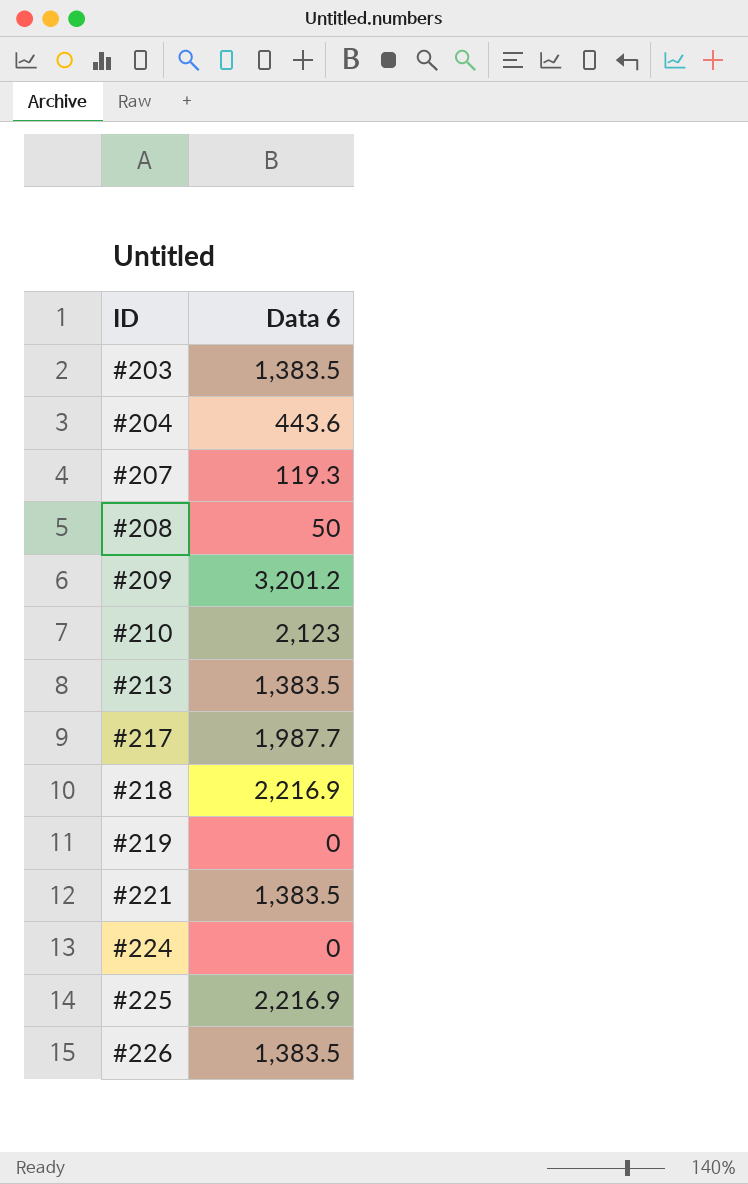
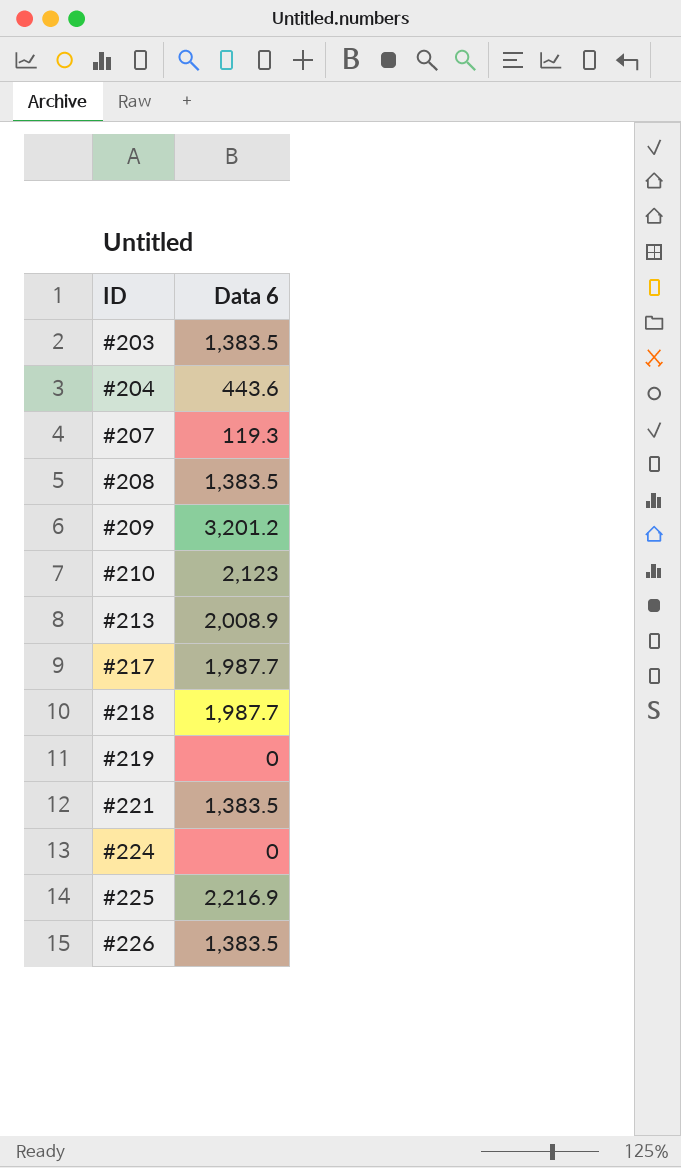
#208 | Data 6: 50 -> 1,383.5
#213 | Data 6: 1,383.5 -> 2,008.9
#218 | Data 6: 2,216.9 -> 1,987.7

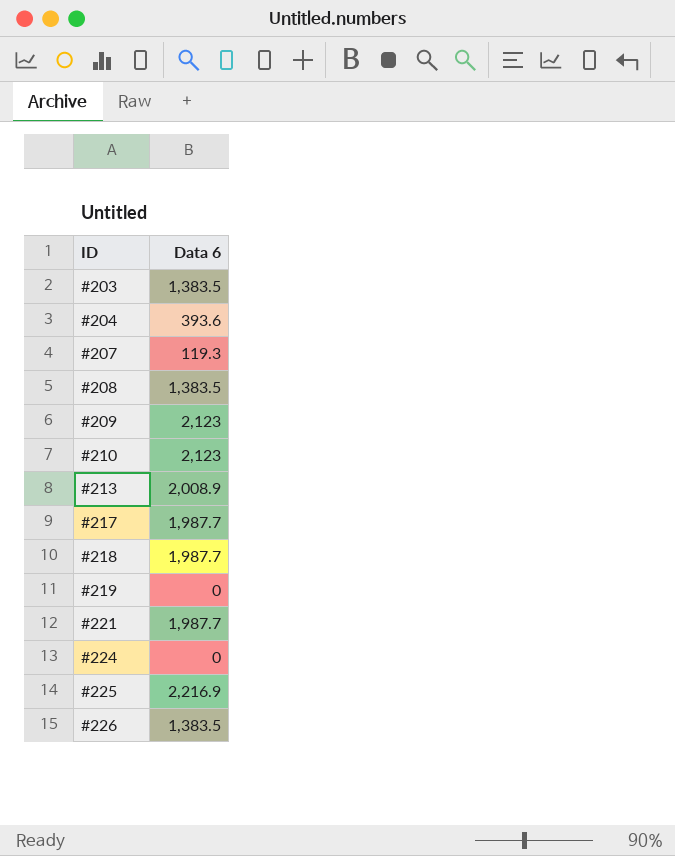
#204 | Data 6: 443.6 -> 393.6
#209 | Data 6: 3,201.2 -> 2,123
#221 | Data 6: 1,383.5 -> 1,987.7

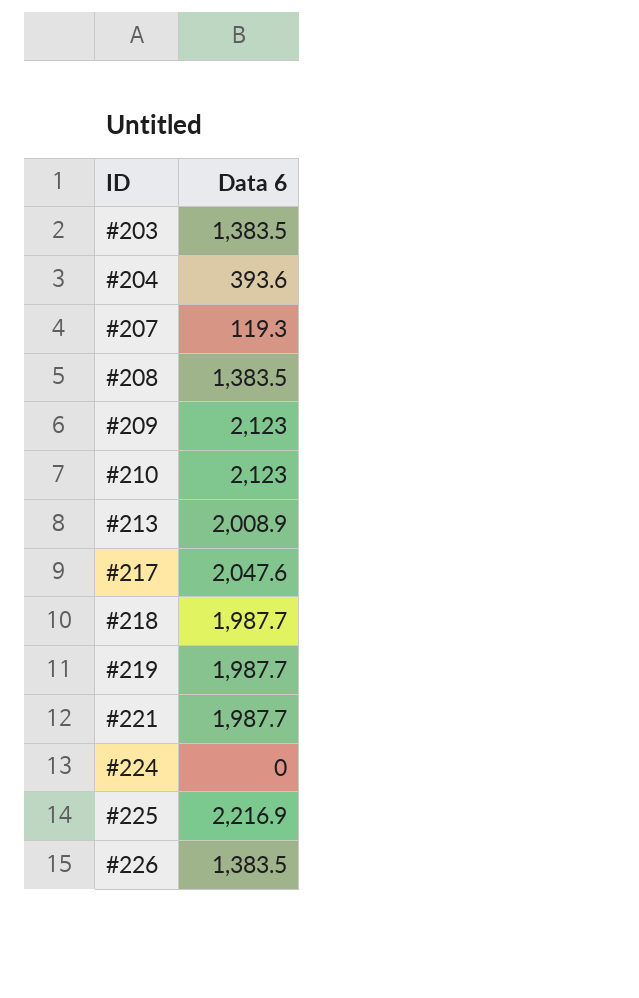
#217 | Data 6: 1,987.7 -> 2,047.6
#219 | Data 6: 0 -> 1,987.7

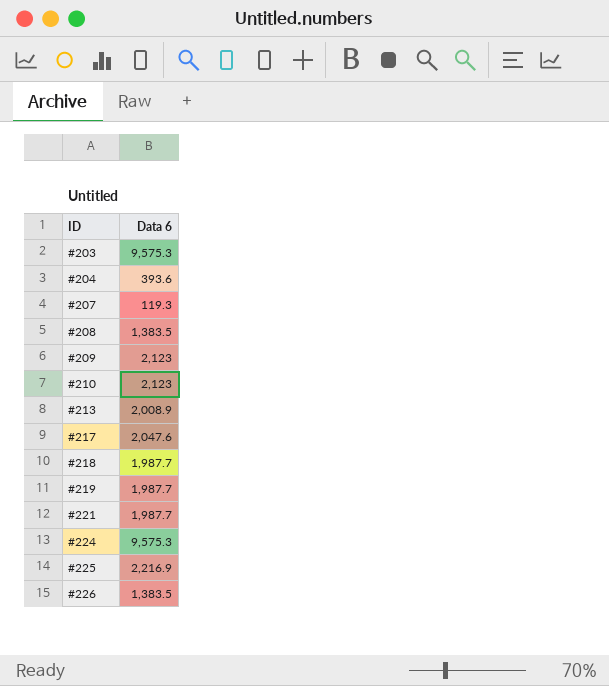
#203 | Data 6: 1,383.5 -> 9,575.3
#224 | Data 6: 0 -> 9,575.3

